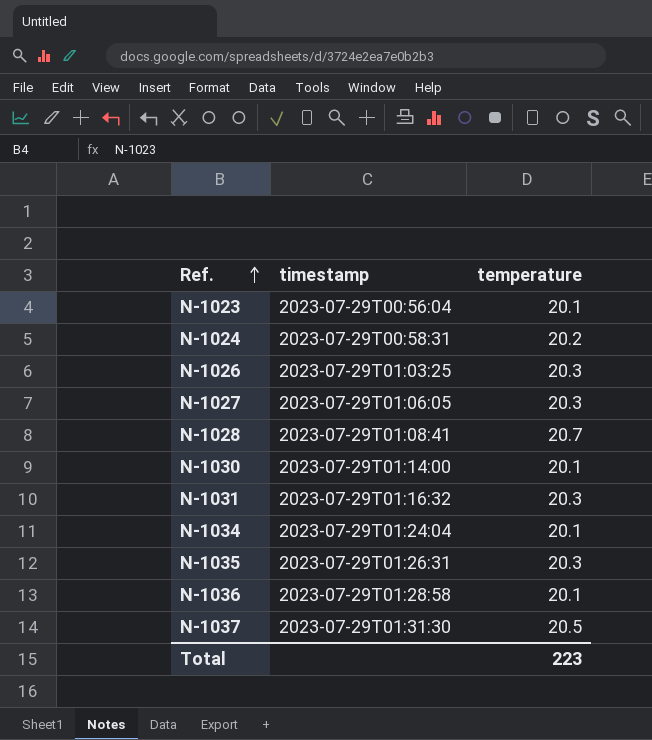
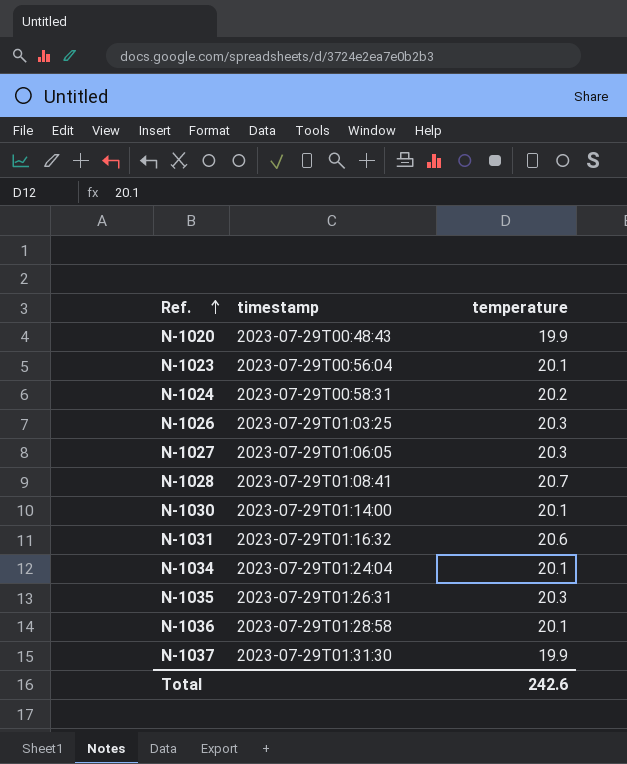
row N-1020: none -> 2023-07-29T00:48:43 | 19.9
N-1031 | temperature: 20.3 -> 20.6
N-1037 | temperature: 20.5 -> 19.9
Total | temperature: 223 -> 242.6

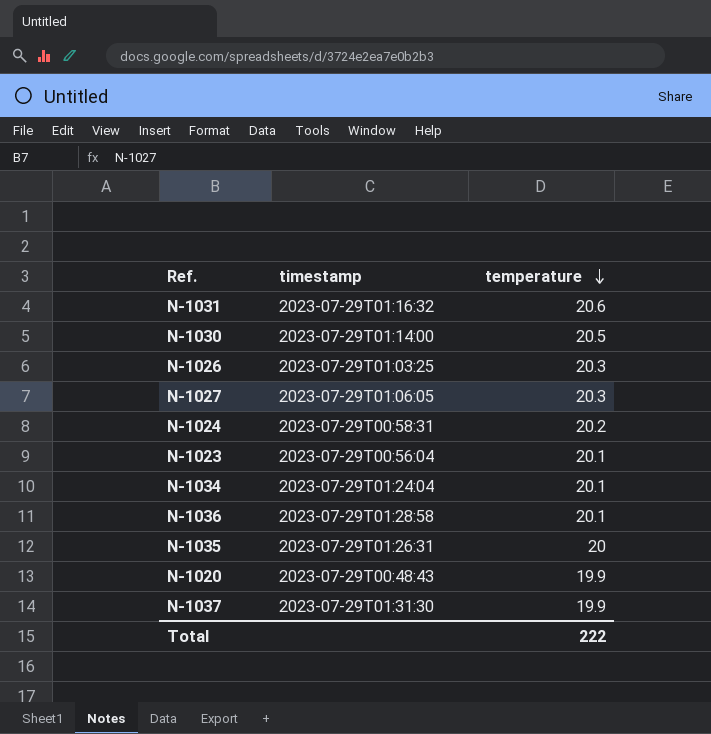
row order: Ref. ascending -> temperature descending
row N-1028: 2023-07-29T01:08:41 | 20.7 -> none
N-1030 | temperature: 20.1 -> 20.5
N-1035 | temperature: 20.3 -> 20
Total | temperature: 242.6 -> 222

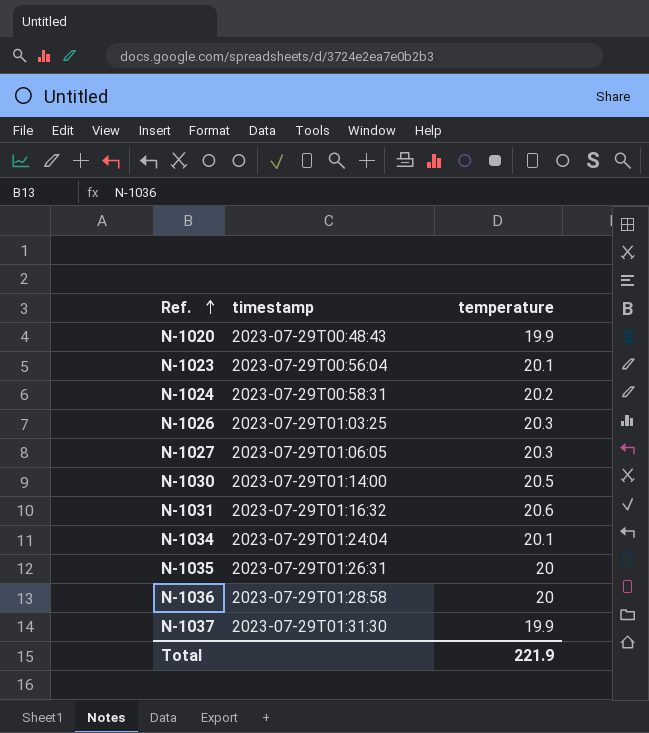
row order: temperature descending -> Ref. ascending
N-1036 | temperature: 20.1 -> 20
Total | temperature: 222 -> 221.9

